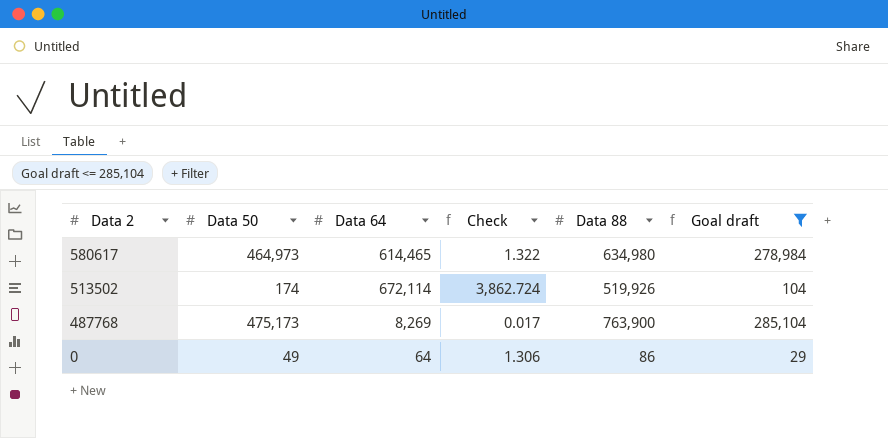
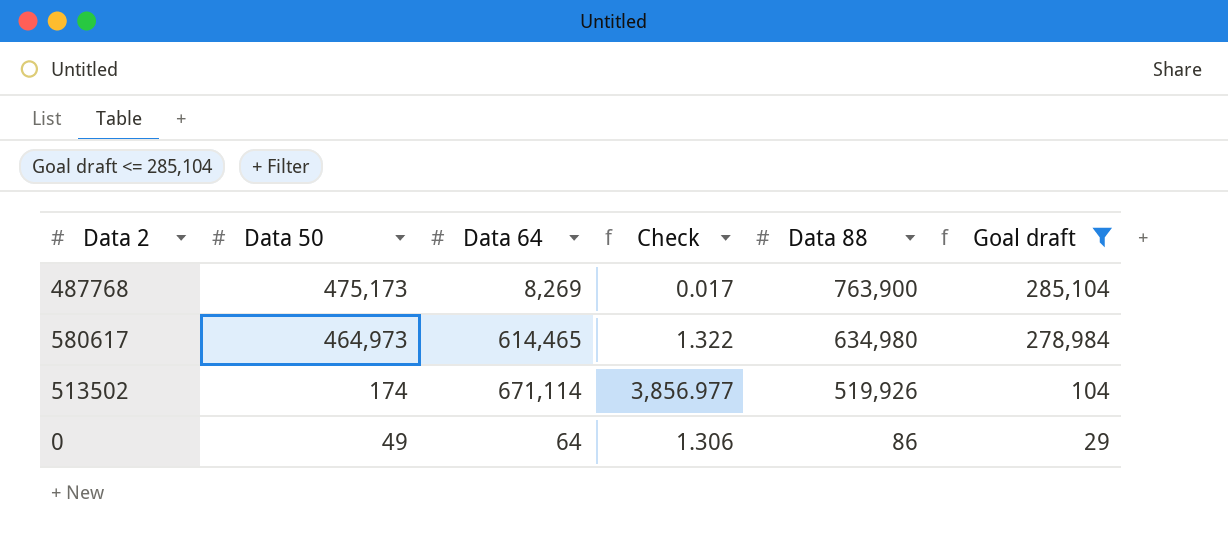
row order: Data 2 descending -> Data 50 descending
513502 | Data 64: 672,114 -> 671,114
513502 | Check: 3,862.724 -> 3,856.977

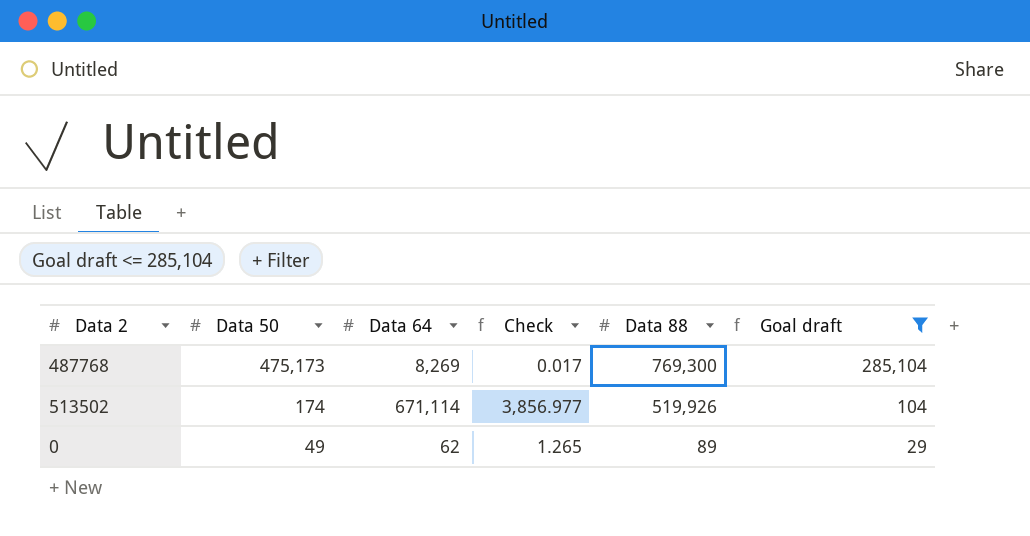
row 580617: 464,973 | 614,465 | 1.322 | 634,980 | 278,984 -> none
487768 | Data 88: 763,900 -> 769,300
0 | Data 64: 64 -> 62
0 | Check: 1.306 -> 1.265
0 | Data 88: 86 -> 89

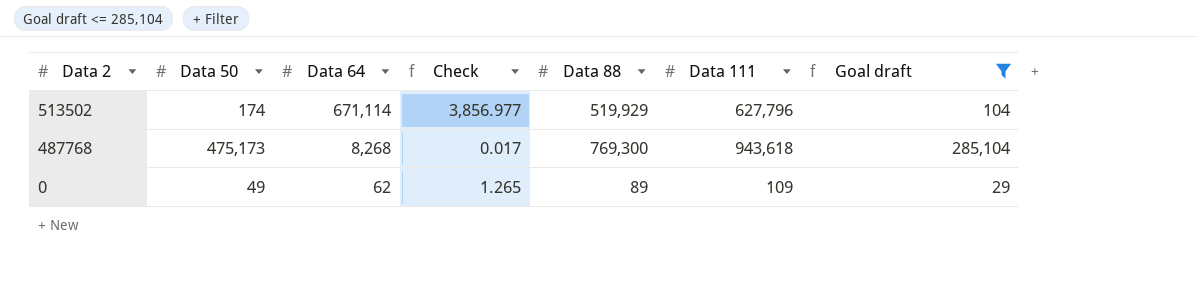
row order: Data 50 descending -> Data 2 descending
column Data 111 | position: none -> 6
513502 | Data 88: 519,926 -> 519,929
487768 | Data 64: 8,269 -> 8,268

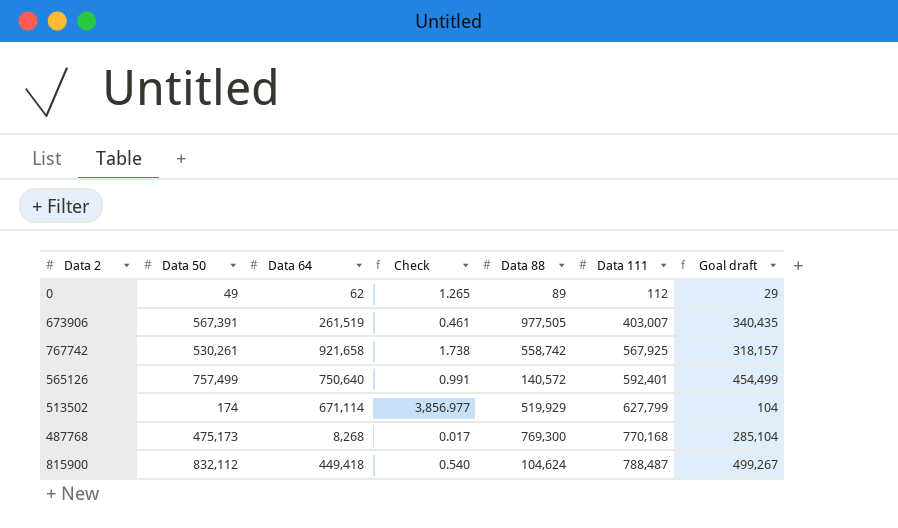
filter: Goal draft <= 285,104 -> none
row order: Data 2 descending -> Data 111 ascending
0 | Data 111: 109 -> 112
513502 | Data 111: 627,796 -> 627,799
487768 | Data 111: 943,618 -> 770,168

